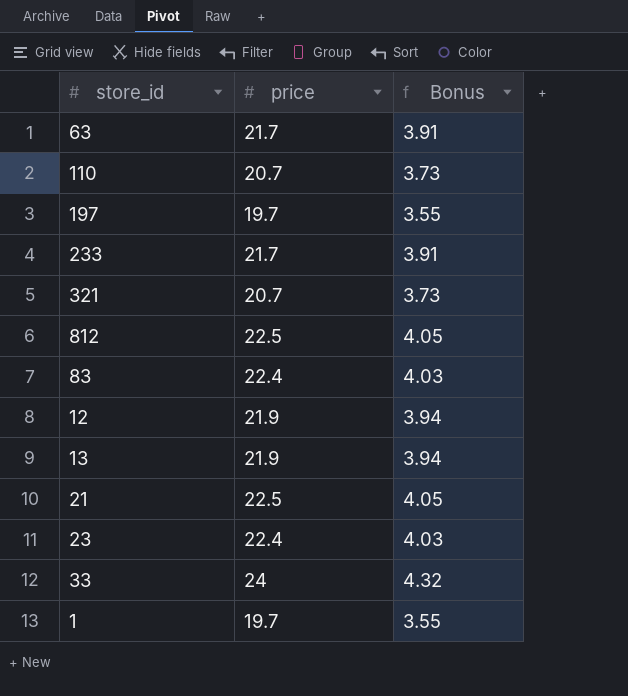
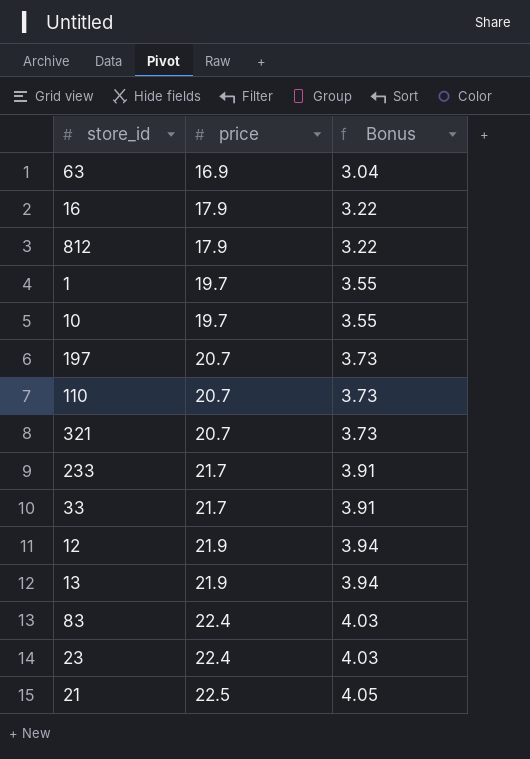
row order: none -> price ascending
63 | price: 21.7 -> 16.9
63 | Bonus: 3.91 -> 3.04
row 16: none -> 17.9 | 3.22
812 | price: 22.5 -> 17.9
812 | Bonus: 4.05 -> 3.22
row 10: none -> 19.7 | 3.55
197 | price: 19.7 -> 20.7
197 | Bonus: 3.55 -> 3.73
33 | price: 24 -> 21.7
33 | Bonus: 4.32 -> 3.91

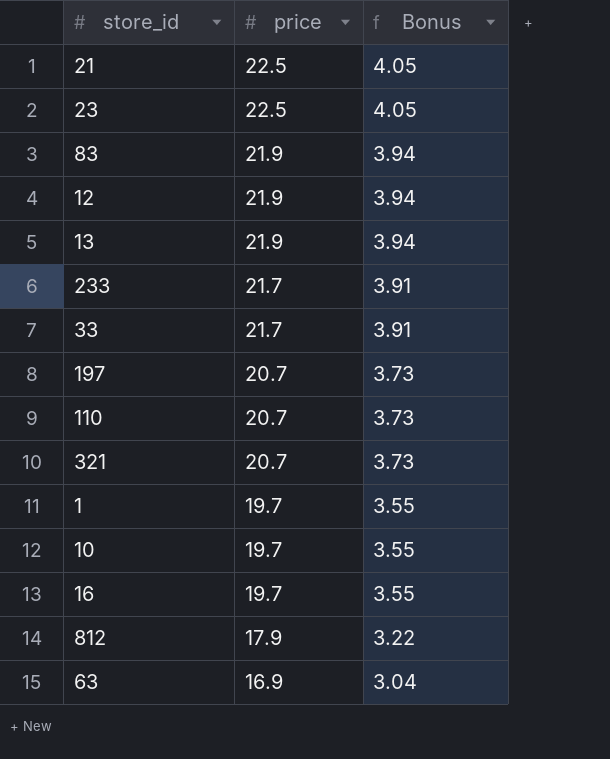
row order: price ascending -> price descending
23 | price: 22.4 -> 22.5
23 | Bonus: 4.03 -> 4.05
83 | price: 22.4 -> 21.9
83 | Bonus: 4.03 -> 3.94
16 | price: 17.9 -> 19.7
16 | Bonus: 3.22 -> 3.55

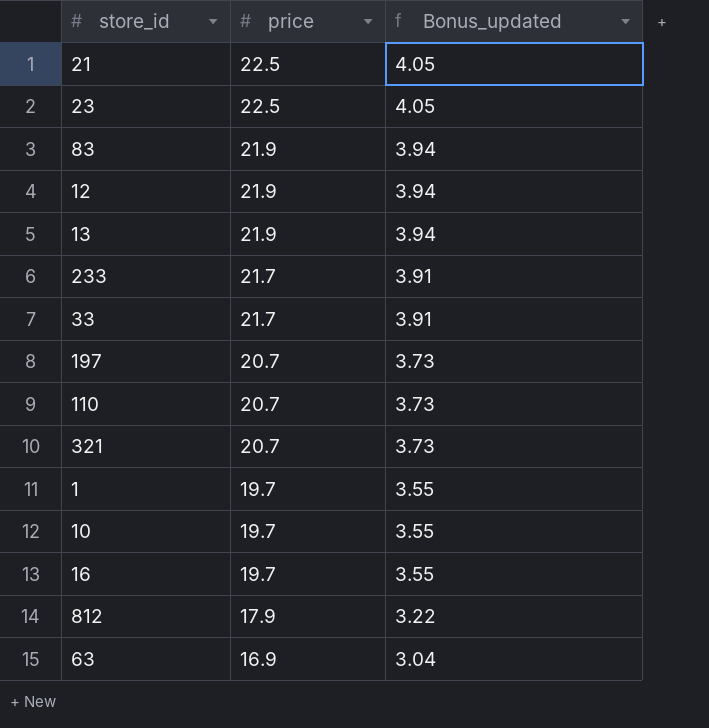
column name: Bonus -> Bonus_updated

